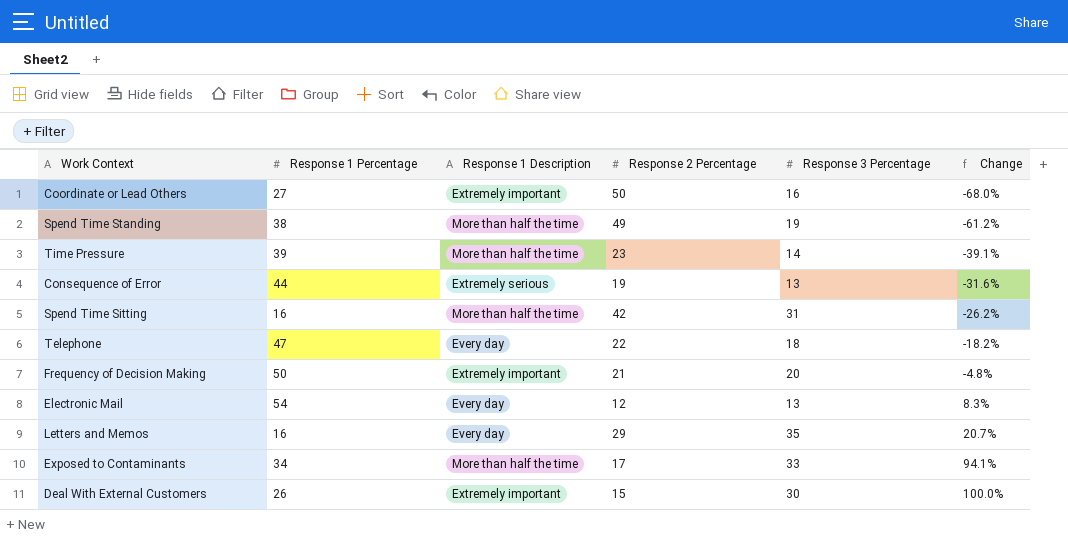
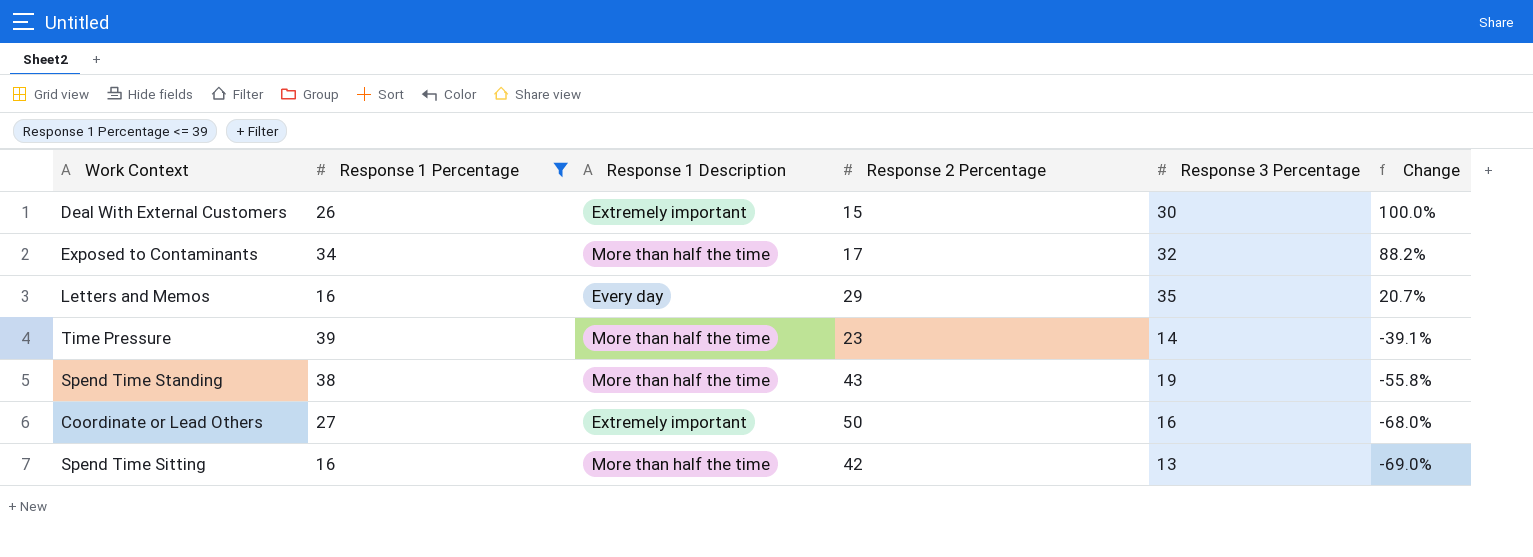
filter: none -> Response 1 Percentage <= 39
row order: Change ascending -> Change descending
Exposed to Contaminants | Response 3 Percentage: 33 -> 32
Exposed to Contaminants | Change: 94.1% -> 88.2%
Spend Time Standing | Response 2 Percentage: 49 -> 43
Spend Time Standing | Change: -61.2% -> -55.8%
Spend Time Sitting | Response 3 Percentage: 31 -> 13
Spend Time Sitting | Change: -26.2% -> -69.0%

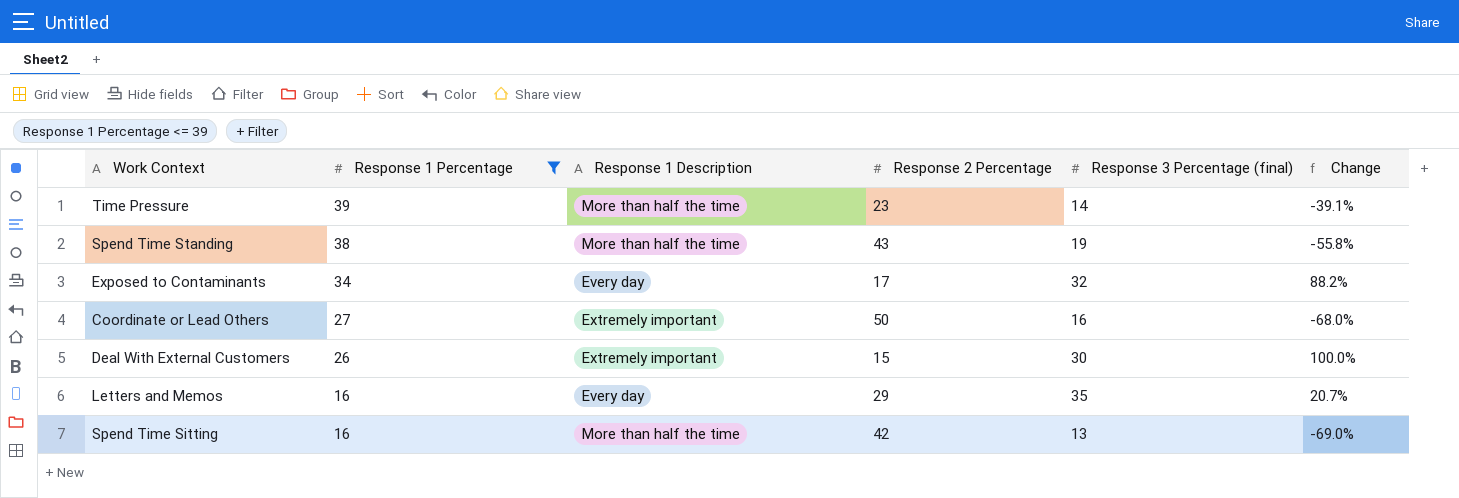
row order: Change descending -> Response 1 Percentage descending
column name: Response 3 Percentage -> Response 3 Percentage (final)
Exposed to Contaminants | Response 1 Description: More than half the time -> Every day

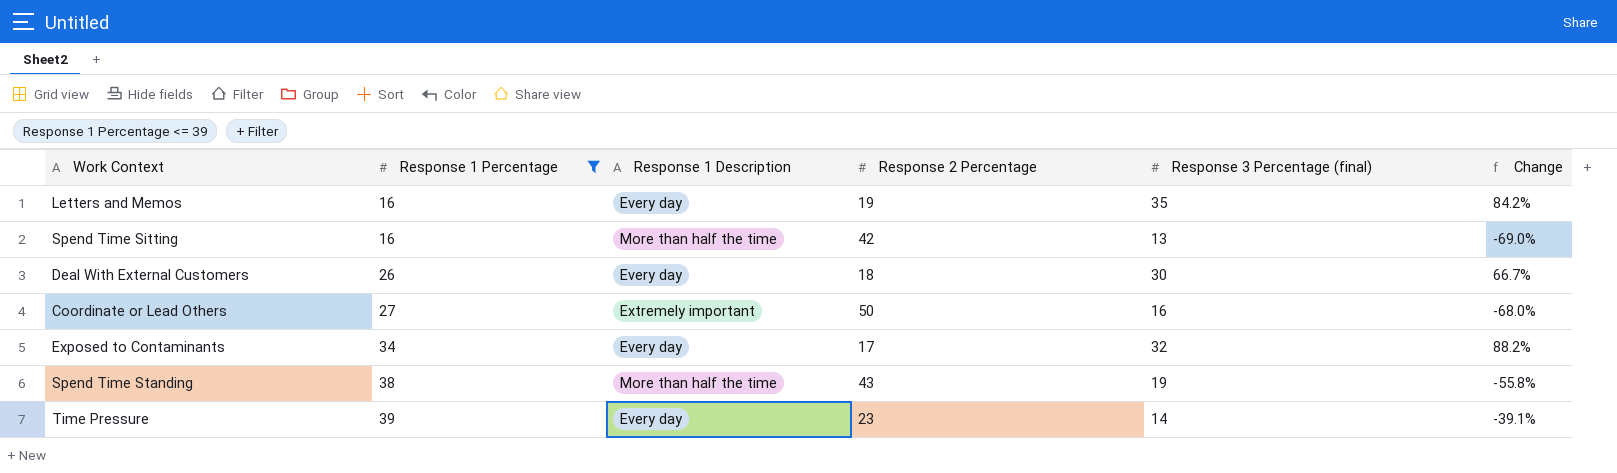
row order: Response 1 Percentage descending -> Response 1 Percentage ascending
Letters and Memos | Response 2 Percentage: 29 -> 19
Letters and Memos | Change: 20.7% -> 84.2%
Deal With External Customers | Response 1 Description: Extremely important -> Every day
Deal With External Customers | Response 2 Percentage: 15 -> 18
Deal With External Customers | Change: 100.0% -> 66.7%
Time Pressure | Response 1 Description: More than half the time -> Every day

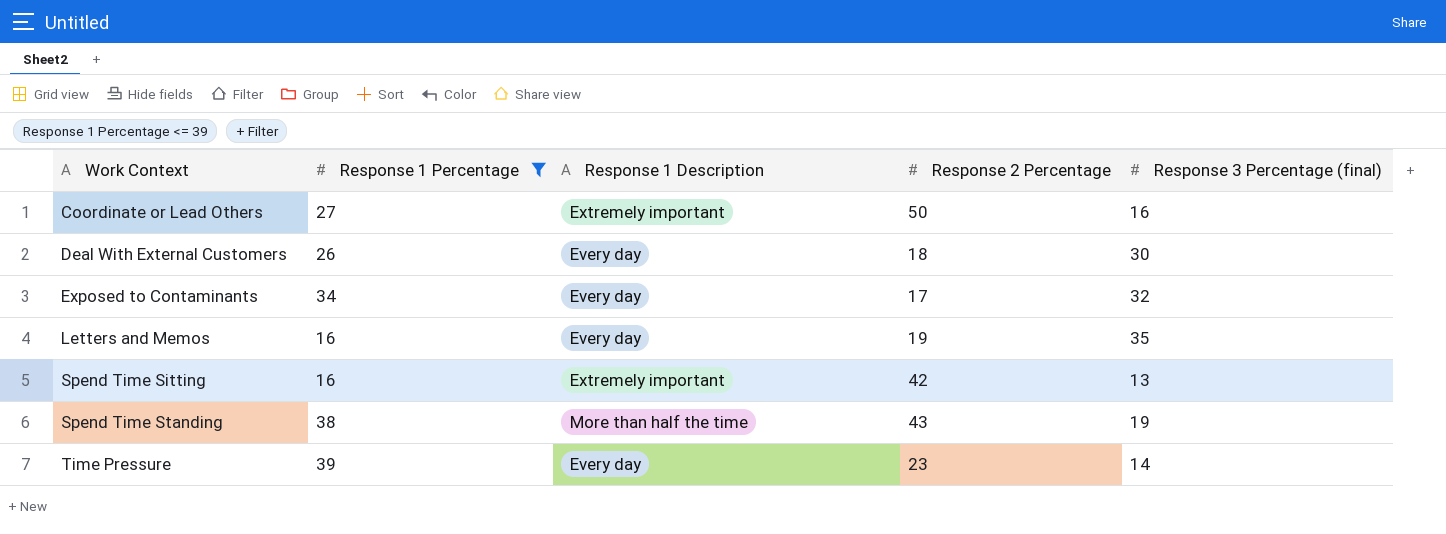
row order: Response 1 Percentage ascending -> Work Context ascending
column Change | formula: ([Response 3 Percentage (final)] - [Response 2 Percentage]) / [Response 2 Percentage] -> none
Spend Time Sitting | Response 1 Description: More than half the time -> Extremely important

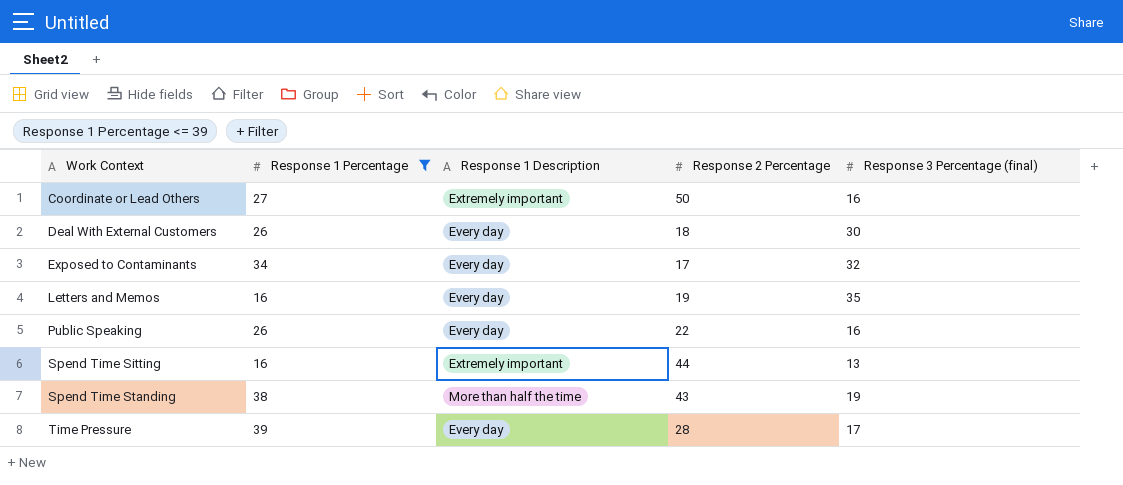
row Public Speaking: none -> 26 | Every day | 22 | 16
Spend Time Sitting | Response 2 Percentage: 42 -> 44
Time Pressure | Response 2 Percentage: 23 -> 28
Time Pressure | Response 3 Percentage (final): 14 -> 17

